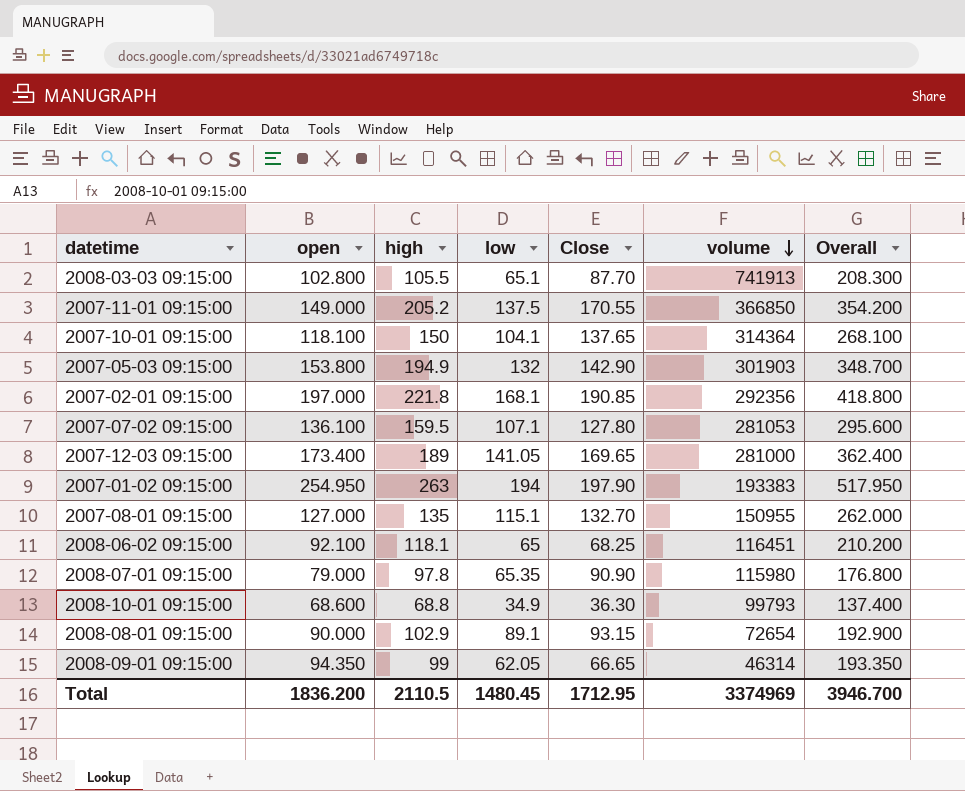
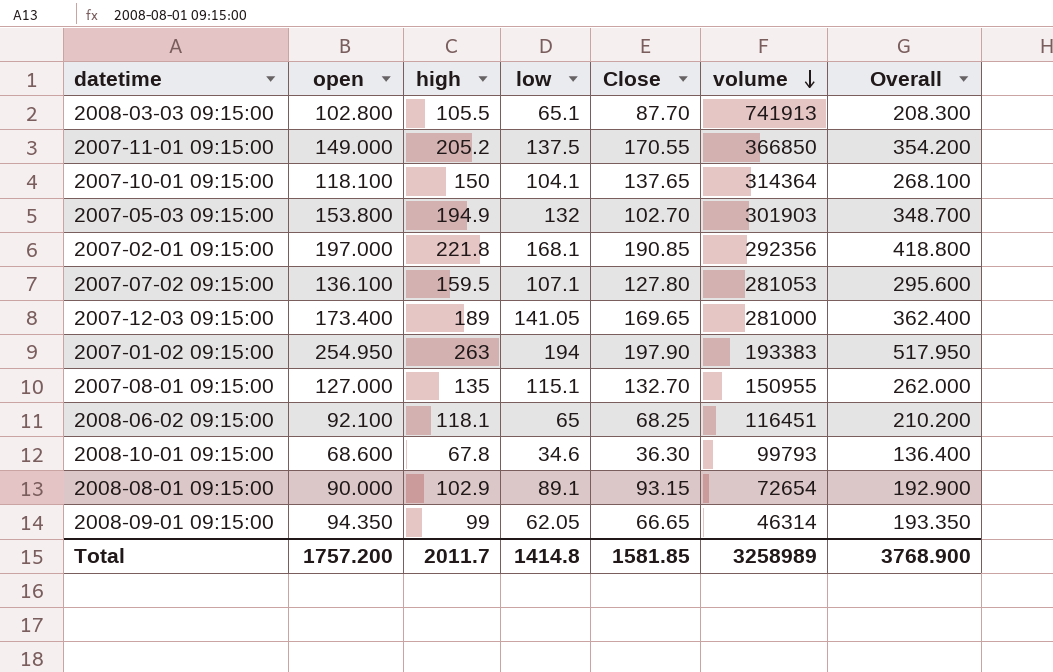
row 2008-07-01 09:15:00: 79.000 | 97.8 | 65.35 | 90.90 | 115980 | 176.800 -> none
2007-05-03 09:15:00 | Close: 142.90 -> 102.70
2008-10-01 09:15:00 | high: 68.8 -> 67.8
2008-10-01 09:15:00 | low: 34.9 -> 34.6
2008-10-01 09:15:00 | Overall: 137.400 -> 136.400
Total | open: 1836.200 -> 1757.200
Total | high: 2110.5 -> 2011.7
Total | low: 1480.45 -> 1414.8
Total | Close: 1712.95 -> 1581.85
Total | volume: 3374969 -> 3258989
Total | Overall: 3946.700 -> 3768.900

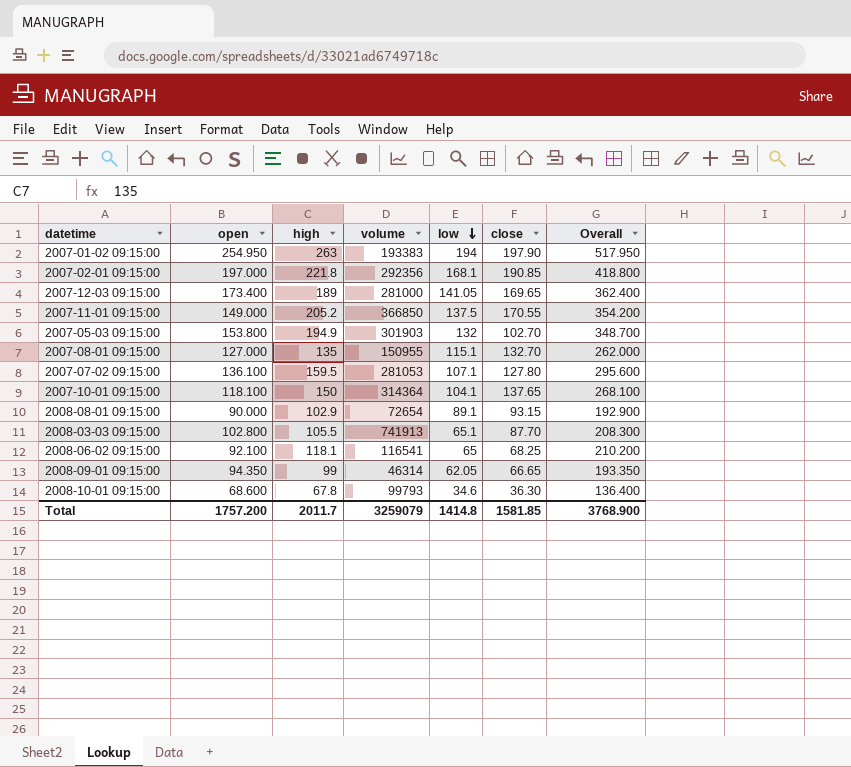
row order: volume descending -> low descending
column volume | position: 6 -> 4
column name: Close -> close
2008-06-02 09:15:00 | volume: 116451 -> 116541
Total | volume: 3258989 -> 3259079

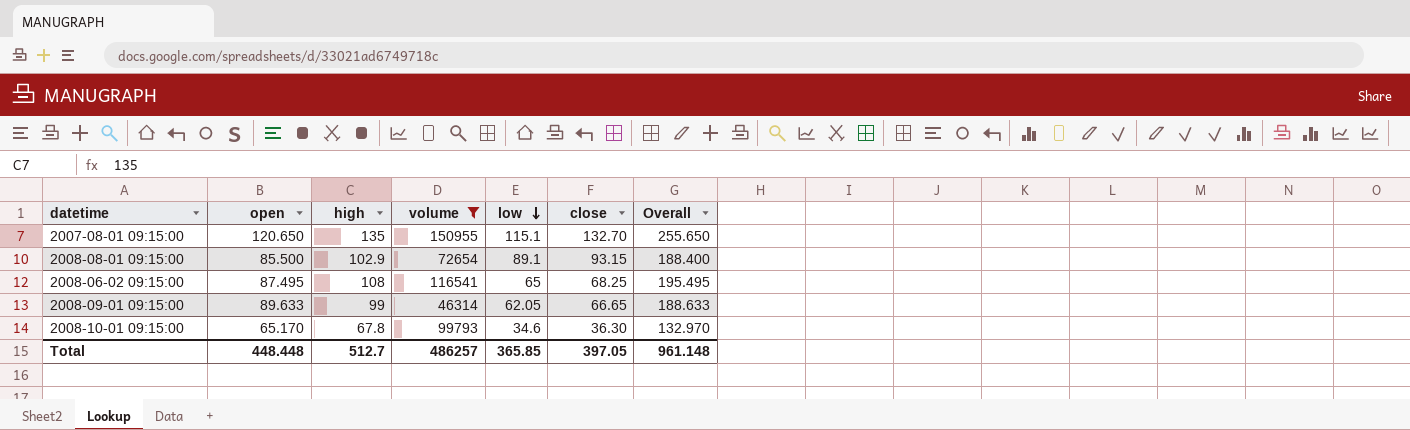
filter: none -> volume <= 150955
2007-08-01 09:15:00 | open: 127.000 -> 120.650
2007-08-01 09:15:00 | Overall: 262.000 -> 255.650
2008-08-01 09:15:00 | open: 90.000 -> 85.500
2008-08-01 09:15:00 | Overall: 192.900 -> 188.400
2008-06-02 09:15:00 | open: 92.100 -> 87.495
2008-06-02 09:15:00 | high: 118.1 -> 108
2008-06-02 09:15:00 | Overall: 210.200 -> 195.495
2008-09-01 09:15:00 | open: 94.350 -> 89.633
2008-09-01 09:15:00 | Overall: 193.350 -> 188.633
2008-10-01 09:15:00 | open: 68.600 -> 65.170
2008-10-01 09:15:00 | Overall: 136.400 -> 132.970
Total | open: 1757.200 -> 448.448
Total | high: 2011.7 -> 512.7
Total | volume: 3259079 -> 486257
Total | low: 1414.8 -> 365.85
Total | close: 1581.85 -> 397.05
Total | Overall: 3768.900 -> 961.148

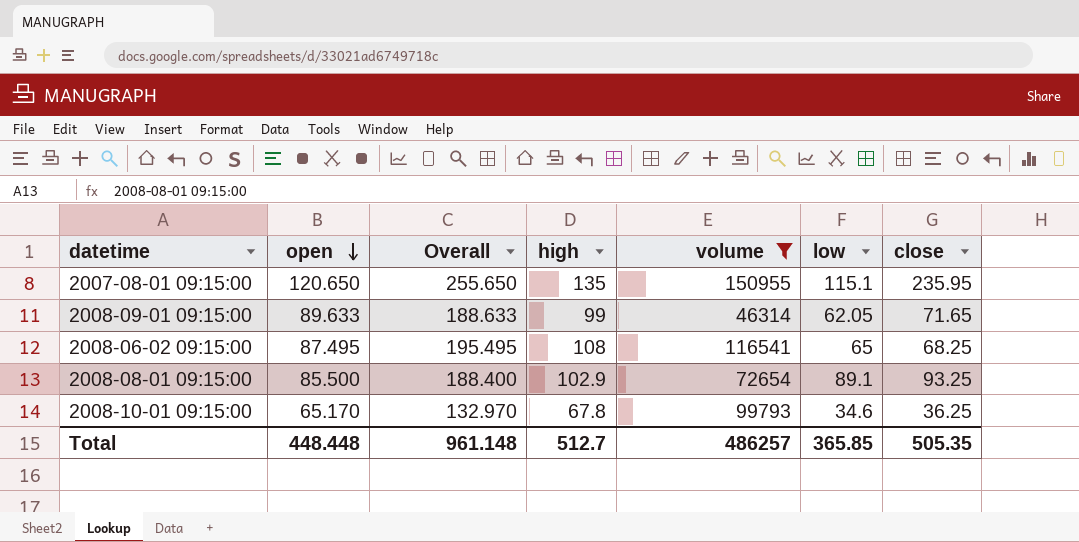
row order: low descending -> open descending
column Overall | position: 7 -> 3
2007-08-01 09:15:00 | close: 132.70 -> 235.95
2008-09-01 09:15:00 | close: 66.65 -> 71.65
2008-08-01 09:15:00 | close: 93.15 -> 93.25
2008-10-01 09:15:00 | close: 36.30 -> 36.25
Total | close: 397.05 -> 505.35

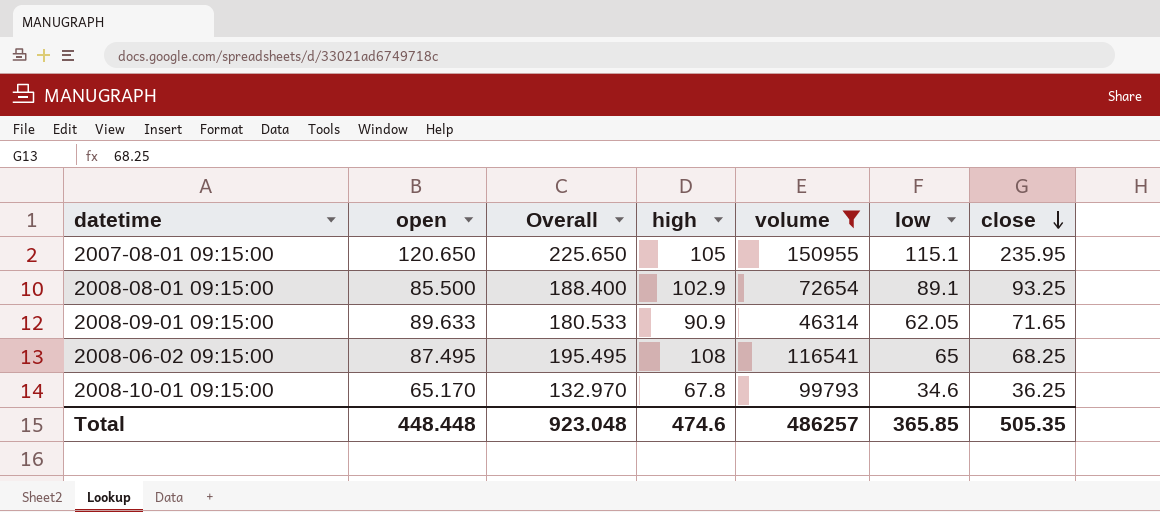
row order: open descending -> close descending
2007-08-01 09:15:00 | Overall: 255.650 -> 225.650
2007-08-01 09:15:00 | high: 135 -> 105
2008-09-01 09:15:00 | Overall: 188.633 -> 180.533
2008-09-01 09:15:00 | high: 99 -> 90.9
Total | Overall: 961.148 -> 923.048
Total | high: 512.7 -> 474.6

